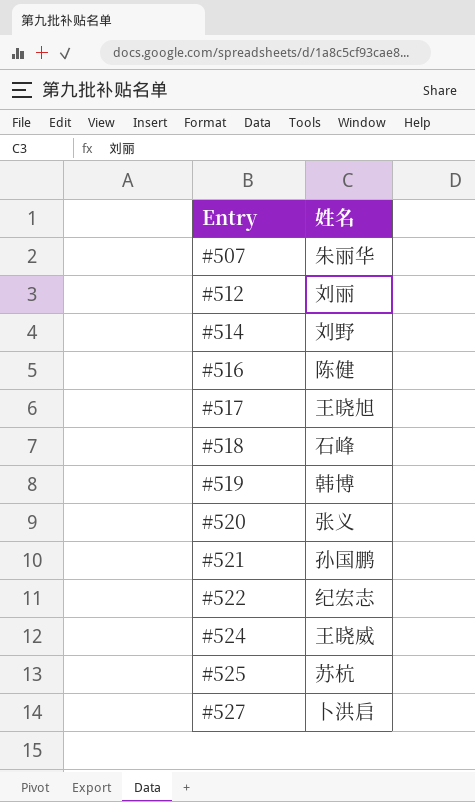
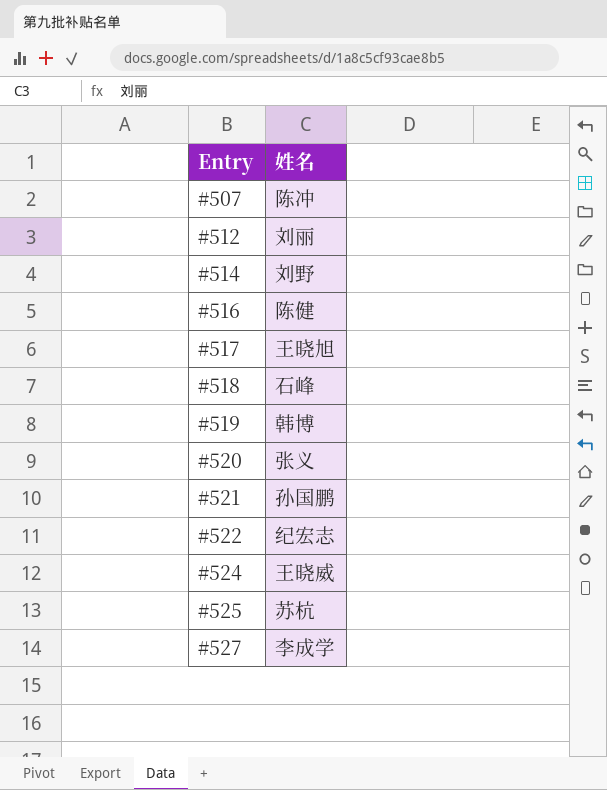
#507 | 姓名: 朱丽华 -> 陈冲
#527 | 姓名: 卜洪启 -> 李成学

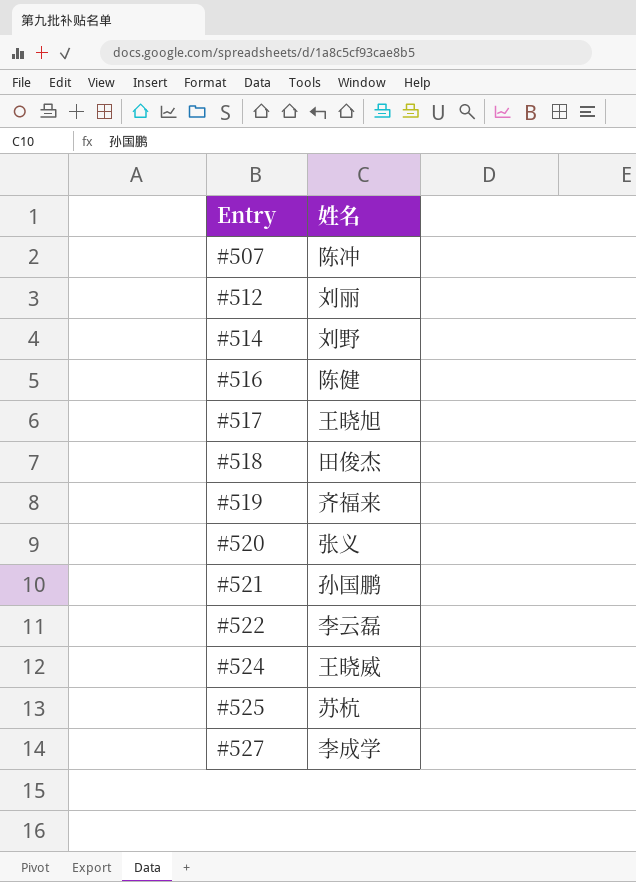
#518 | 姓名: 石峰 -> 田俊杰
#519 | 姓名: 韩博 -> 齐福来
#522 | 姓名: 纪宏志 -> 李云磊

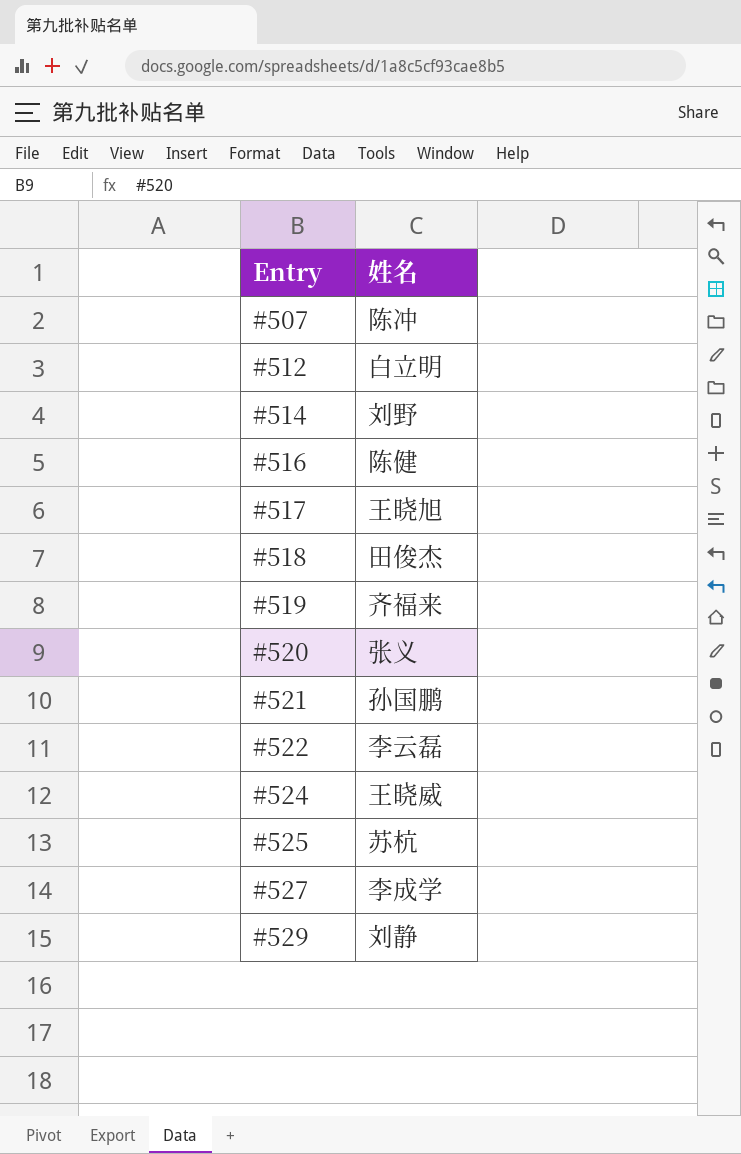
#512 | 姓名: 刘丽 -> 白立明
row #529: none -> 刘静

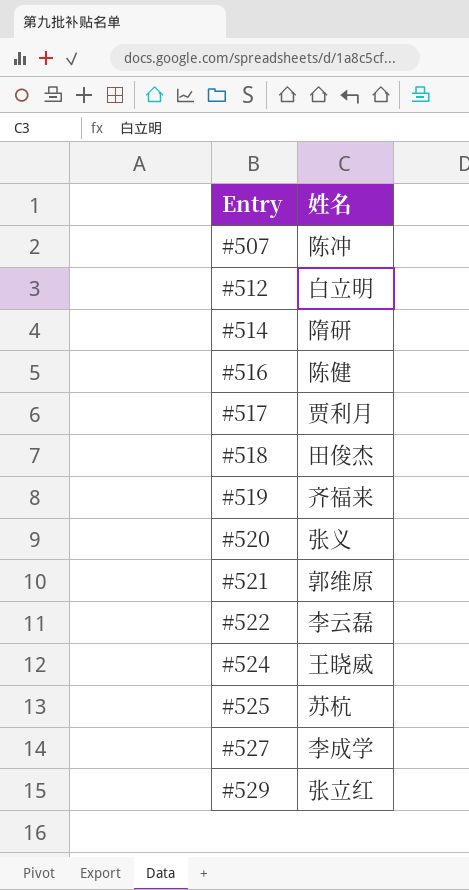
#514 | 姓名: 刘野 -> 隋研
#517 | 姓名: 王晓旭 -> 贾利月
#521 | 姓名: 孙国鹏 -> 郭维原
#529 | 姓名: 刘静 -> 张立红

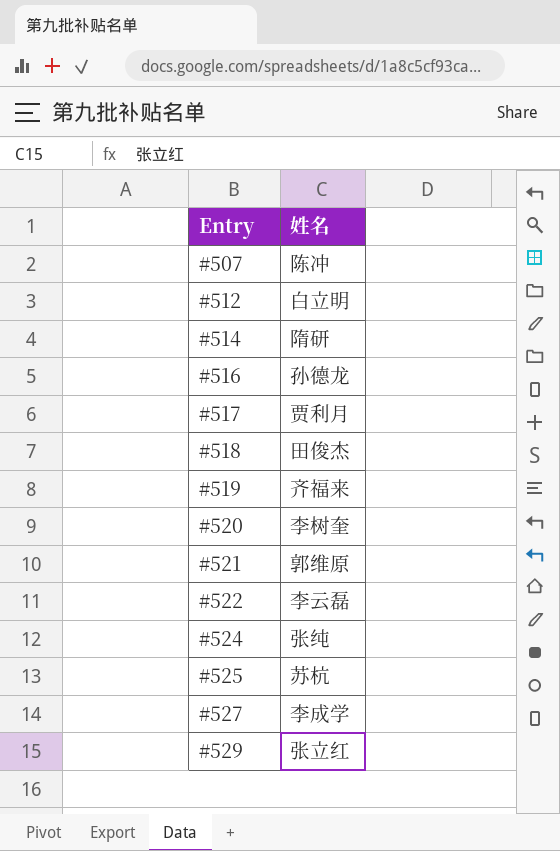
#516 | 姓名: 陈健 -> 孙德龙
#520 | 姓名: 张义 -> 李树奎
#524 | 姓名: 王晓威 -> 张纯

